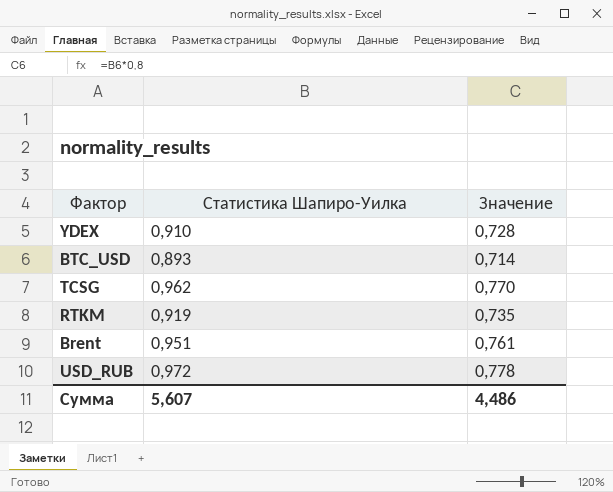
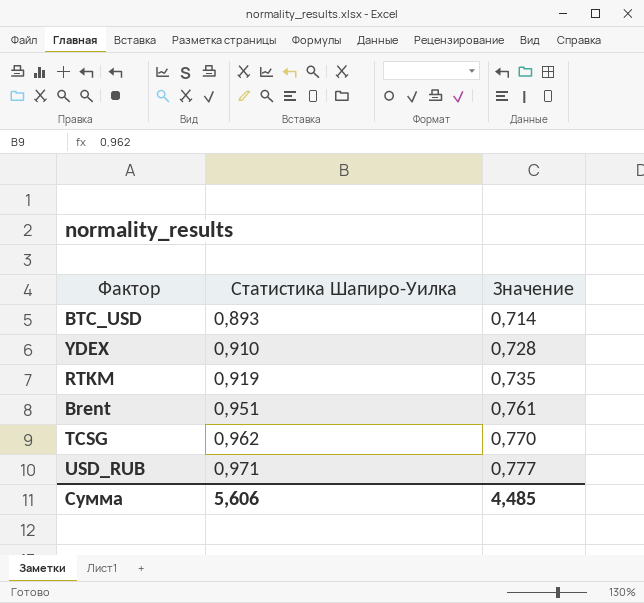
row order: none -> Статистика Шапиро-Уилка ascending
USD_RUB | Статистика Шапиро-Уилка: 0,972 -> 0,971
USD_RUB | Значение: 0,778 -> 0,777
Сумма | Статистика Шапиро-Уилка: 5,607 -> 5,606
Сумма | Значение: 4,486 -> 4,485

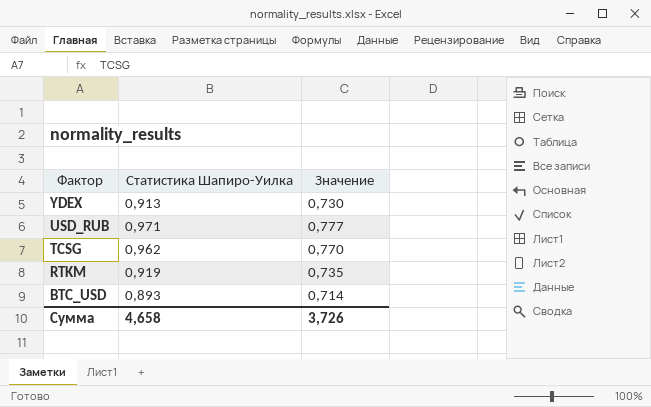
row order: Статистика Шапиро-Уилка ascending -> Фактор descending
row Brent: 0,951 | 0,761 -> none
YDEX | Статистика Шапиро-Уилка: 0,910 -> 0,913
YDEX | Значение: 0,728 -> 0,730
Сумма | Статистика Шапиро-Уилка: 5,606 -> 4,658
Сумма | Значение: 4,485 -> 3,726

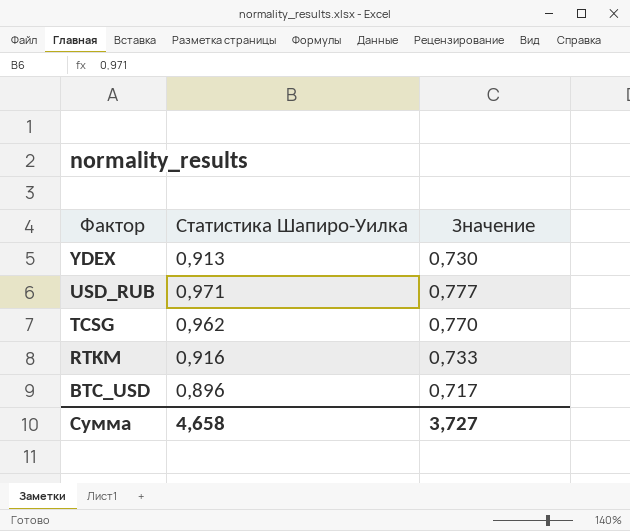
RTKM | Статистика Шапиро-Уилка: 0,919 -> 0,916
RTKM | Значение: 0,735 -> 0,733
BTC_USD | Статистика Шапиро-Уилка: 0,893 -> 0,896
BTC_USD | Значение: 0,714 -> 0,717
Сумма | Значение: 3,726 -> 3,727

